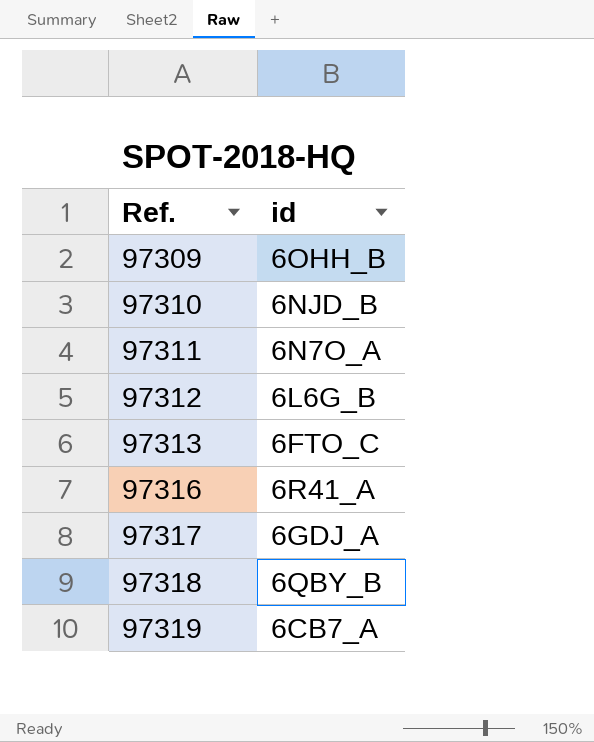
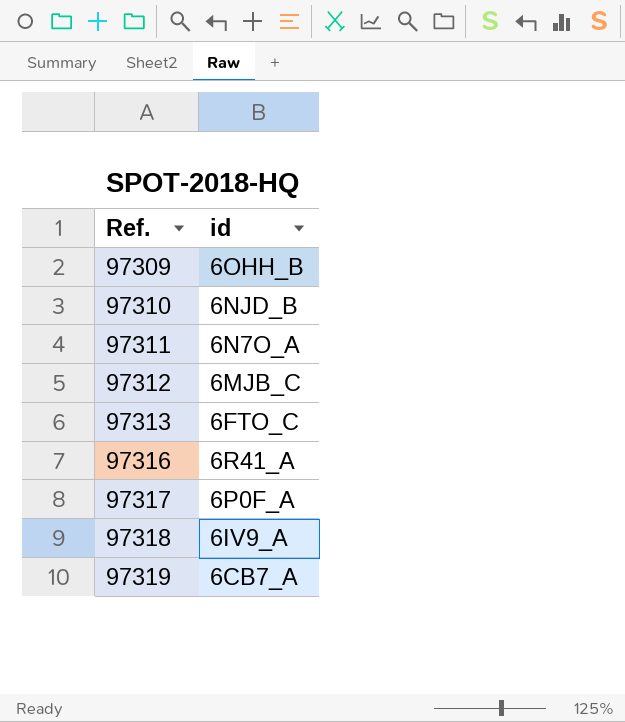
97312 | id: 6L6G_B -> 6MJB_C
97317 | id: 6GDJ_A -> 6P0F_A
97318 | id: 6QBY_B -> 6IV9_A

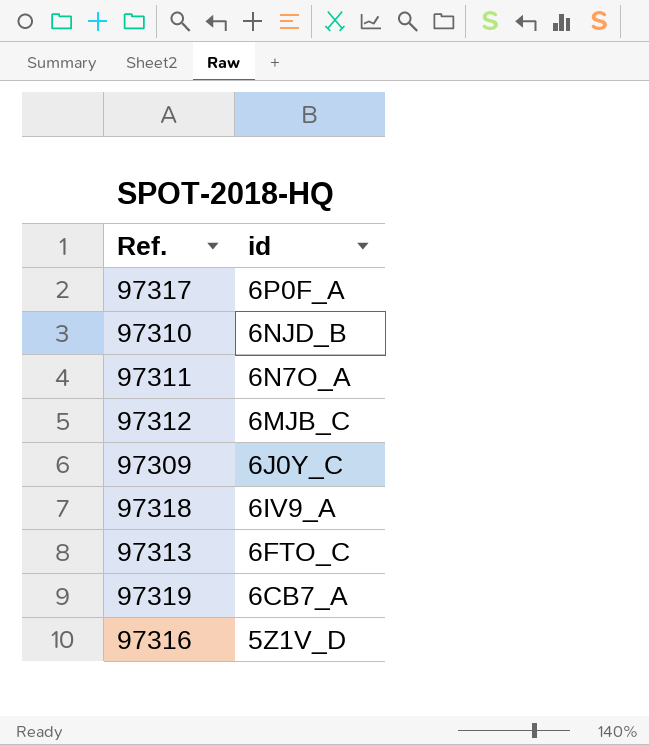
row order: Ref. ascending -> id descending
97309 | id: 6OHH_B -> 6J0Y_C
97316 | id: 6R41_A -> 5Z1V_D

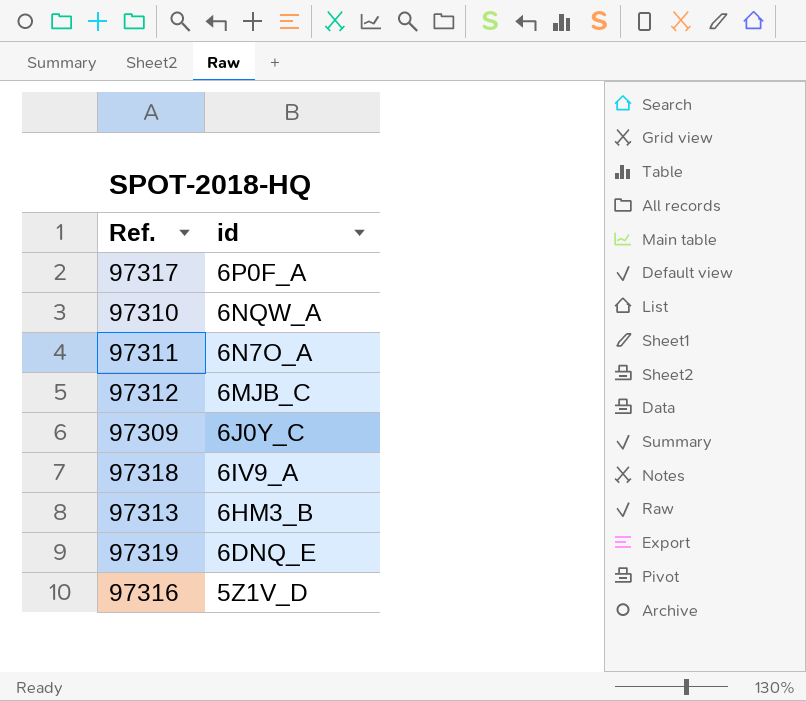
97310 | id: 6NJD_B -> 6NQW_A
97313 | id: 6FTO_C -> 6HM3_B
97319 | id: 6CB7_A -> 6DNQ_E

